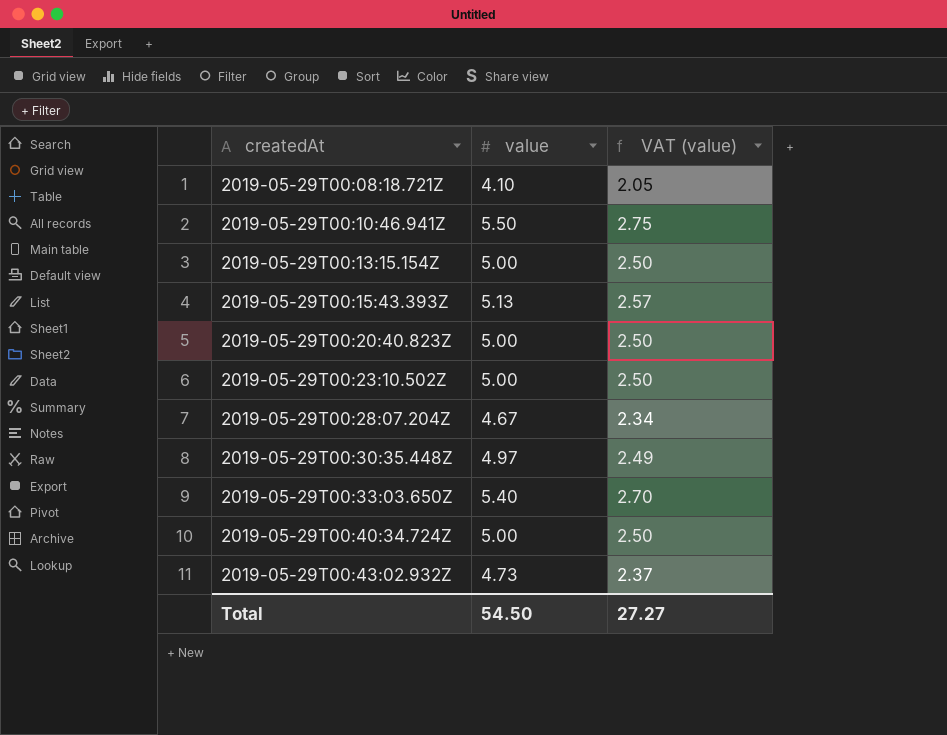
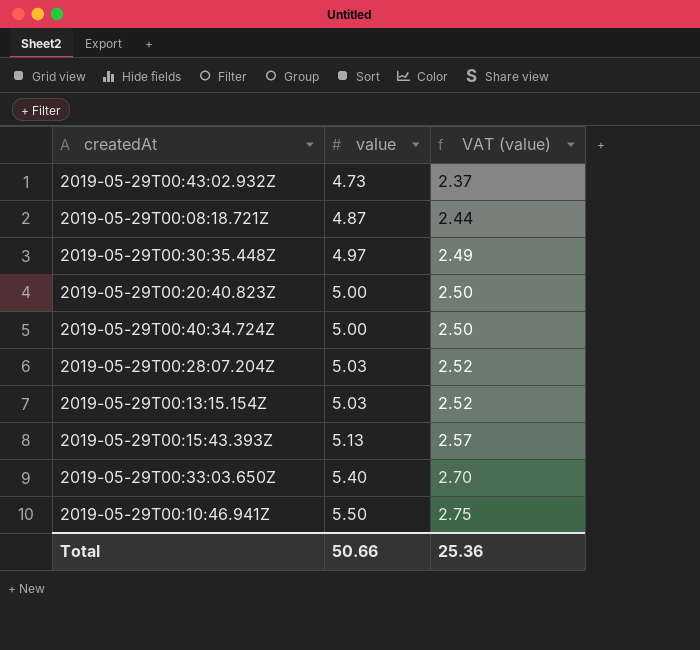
row order: createdAt ascending -> value ascending
row 2019-05-29T00:23:10.502Z: 5.00 | 2.50 -> none
2019-05-29T00:08:18.721Z | value: 4.10 -> 4.87
2019-05-29T00:08:18.721Z | VAT (value): 2.05 -> 2.44
2019-05-29T00:28:07.204Z | value: 4.67 -> 5.03
2019-05-29T00:28:07.204Z | VAT (value): 2.34 -> 2.52
2019-05-29T00:13:15.154Z | value: 5.00 -> 5.03
2019-05-29T00:13:15.154Z | VAT (value): 2.50 -> 2.52
Total | value: 54.50 -> 50.66
Total | VAT (value): 27.27 -> 25.36

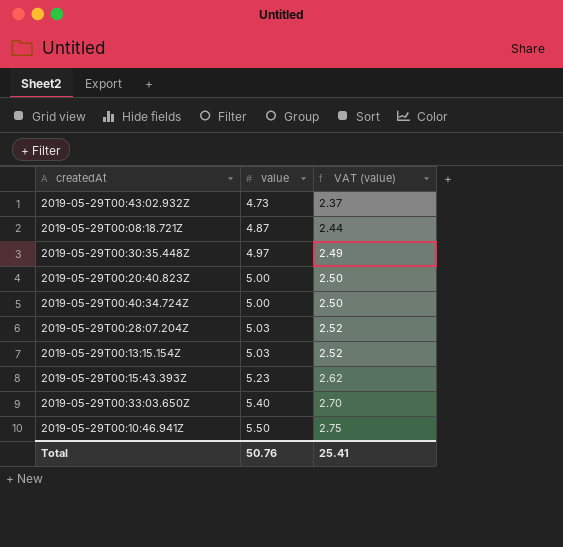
2019-05-29T00:15:43.393Z | value: 5.13 -> 5.23
2019-05-29T00:15:43.393Z | VAT (value): 2.57 -> 2.62
Total | value: 50.66 -> 50.76
Total | VAT (value): 25.36 -> 25.41

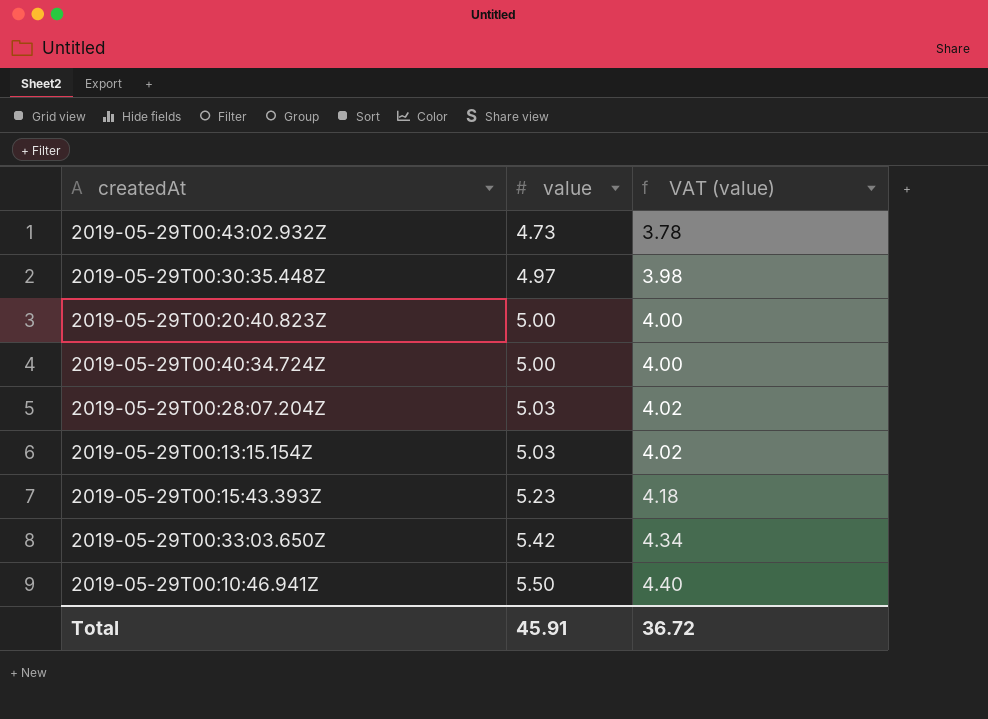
column VAT (value) | formula: [value] * 0.5 -> [value] * 0.8
row 2019-05-29T00:08:18.721Z: 4.87 | 2.44 -> none
2019-05-29T00:33:03.650Z | value: 5.40 -> 5.42
Total | value: 50.76 -> 45.91
Total | VAT (value): 25.41 -> 36.72

